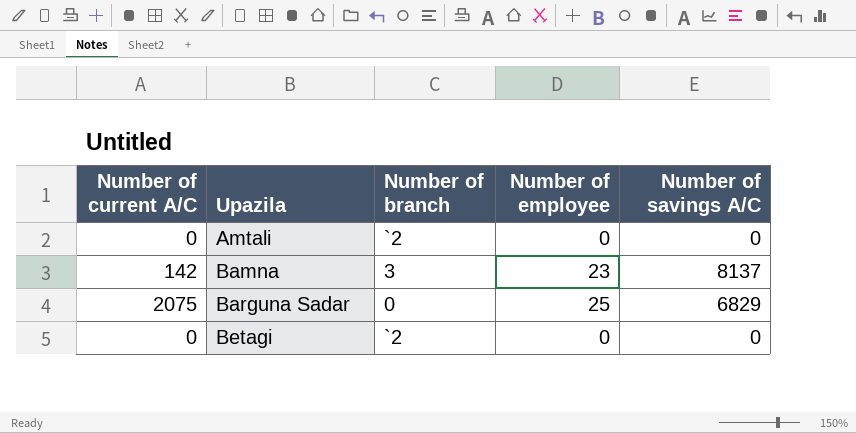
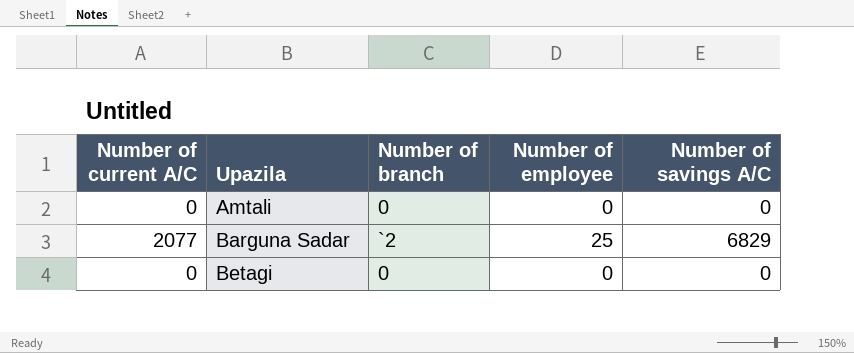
row Bamna: 142 | 3 | 23 | 8137 -> none
Amtali | Number of branch: `2 -> 0
Barguna Sadar | Number of current A/C: 2075 -> 2077
Barguna Sadar | Number of branch: 0 -> `2
Betagi | Number of branch: `2 -> 0

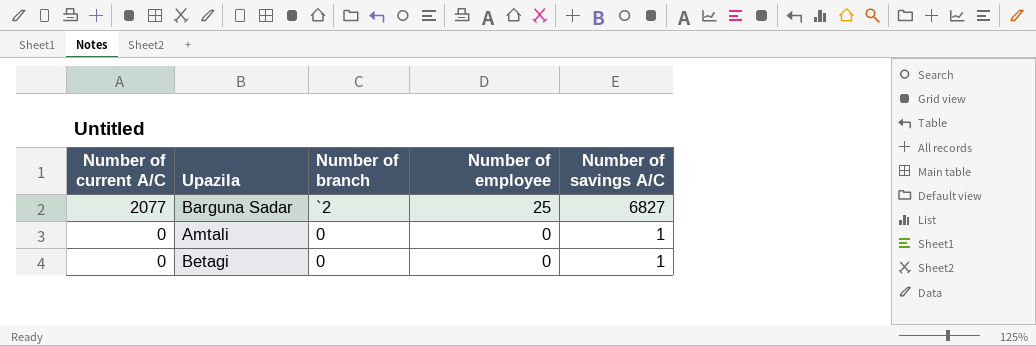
row order: Upazila ascending -> Number of current A/C descending
Barguna Sadar | Number of savings A/C: 6829 -> 6827
Amtali | Number of savings A/C: 0 -> 1
Betagi | Number of savings A/C: 0 -> 1

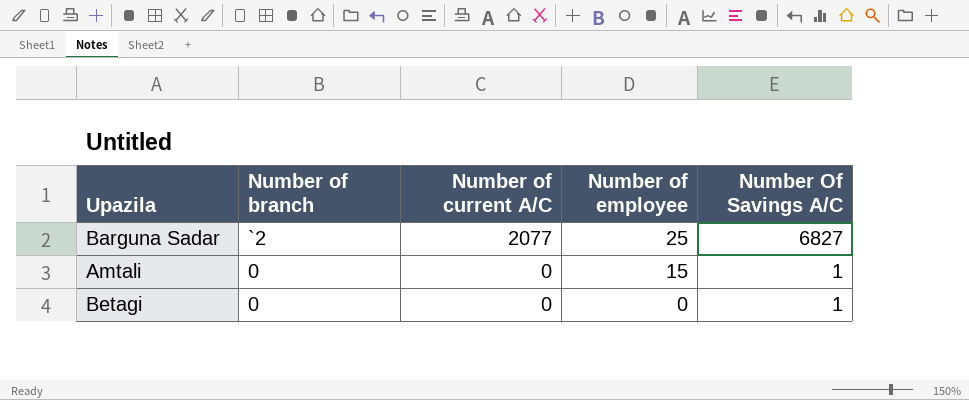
column Number of current A/C | position: 1 -> 3
column name: Number of savings A/C -> Number Of Savings A/C
Amtali | Number of employee: 0 -> 15

